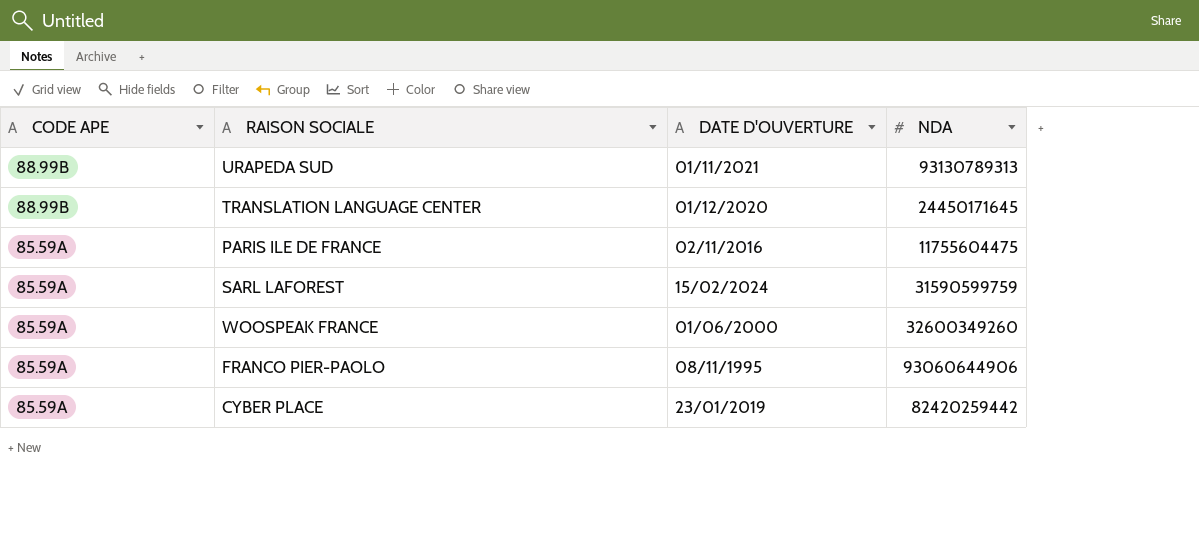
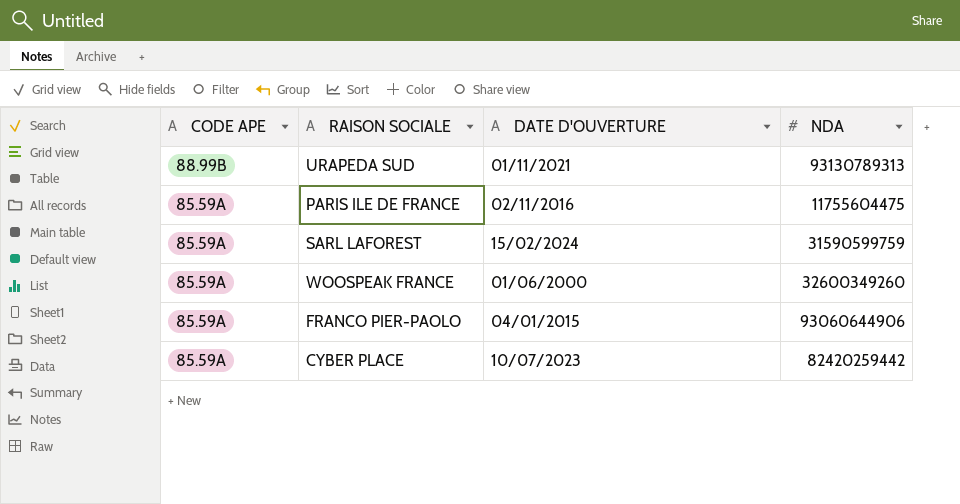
row TRANSLATION LANGUAGE CENTER: 88.99B | 01/12/2020 | 24450171645 -> none
FRANCO PIER-PAOLO | DATE D'OUVERTURE: 08/11/1995 -> 04/01/2015
CYBER PLACE | DATE D'OUVERTURE: 23/01/2019 -> 10/07/2023

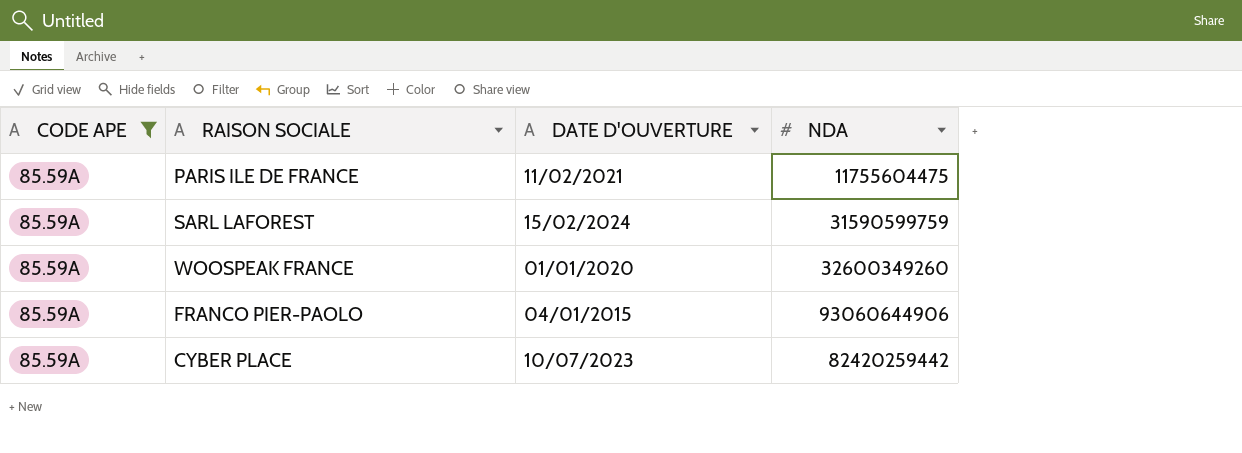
filter: none -> CODE APE = 85.59A
PARIS ILE DE FRANCE | DATE D'OUVERTURE: 02/11/2016 -> 11/02/2021
WOOSPEAK FRANCE | DATE D'OUVERTURE: 01/06/2000 -> 01/01/2020

